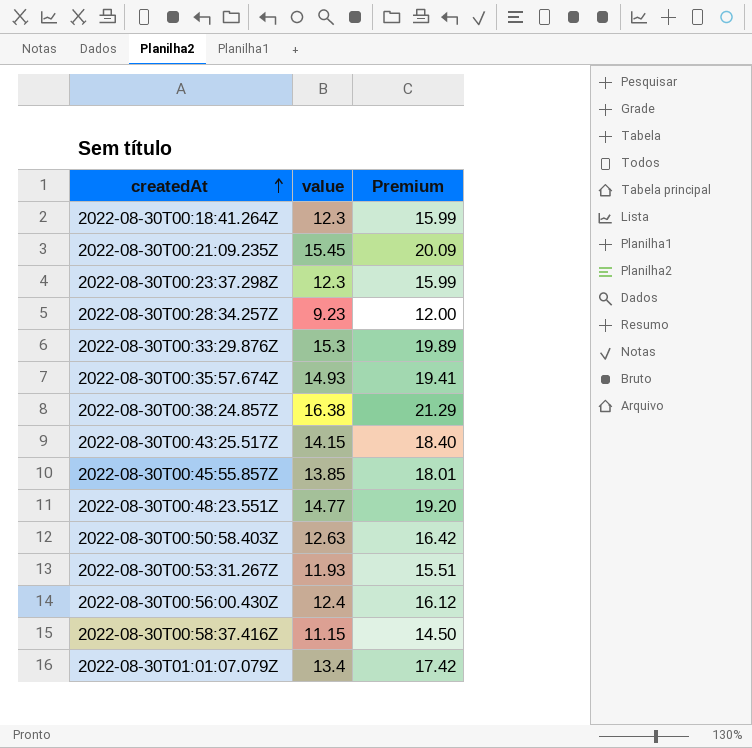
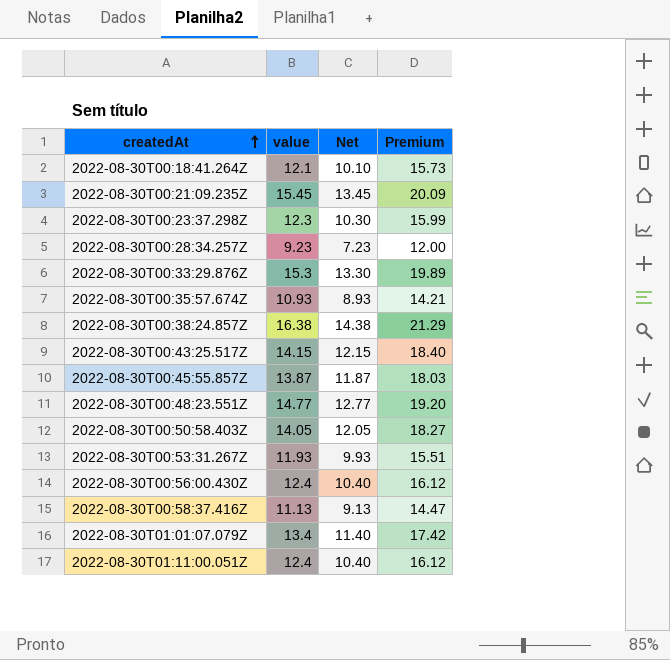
column Net | formula: none -> [value] - 2
2022-08-30T00:18:41.264Z | value: 12.3 -> 12.1
2022-08-30T00:18:41.264Z | Premium: 15.99 -> 15.73
2022-08-30T00:35:57.674Z | value: 14.93 -> 10.93
2022-08-30T00:35:57.674Z | Premium: 19.41 -> 14.21
2022-08-30T00:45:55.857Z | value: 13.85 -> 13.87
2022-08-30T00:45:55.857Z | Premium: 18.01 -> 18.03
2022-08-30T00:50:58.403Z | value: 12.63 -> 14.05
2022-08-30T00:50:58.403Z | Premium: 16.42 -> 18.27
2022-08-30T00:58:37.416Z | value: 11.15 -> 11.13
2022-08-30T00:58:37.416Z | Premium: 14.50 -> 14.47
row 2022-08-30T01:11:00.051Z: none -> 12.4 | 10.40 | 16.12

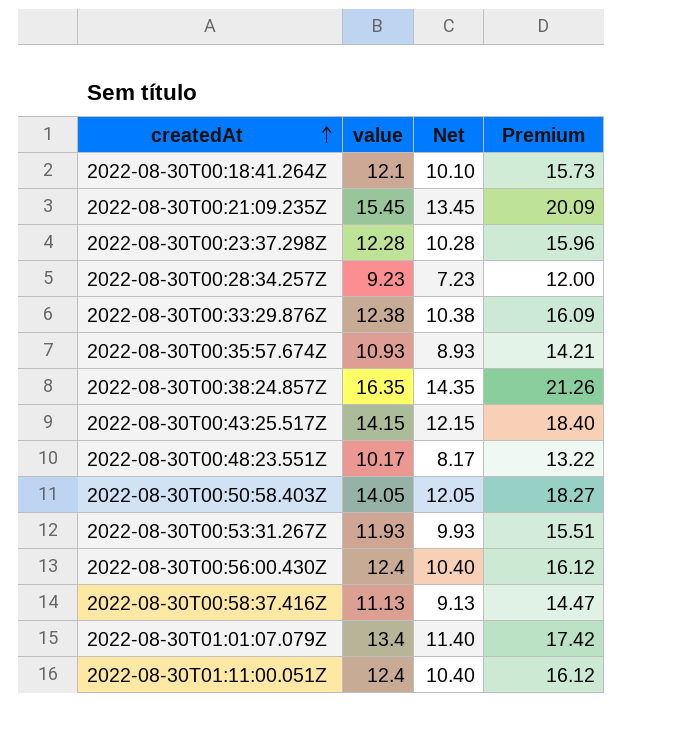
row 2022-08-30T00:45:55.857Z: 13.87 | 11.87 | 18.03 -> none
2022-08-30T00:23:37.298Z | value: 12.3 -> 12.28
2022-08-30T00:23:37.298Z | Net: 10.30 -> 10.28
2022-08-30T00:23:37.298Z | Premium: 15.99 -> 15.96
2022-08-30T00:33:29.876Z | value: 15.3 -> 12.38
2022-08-30T00:33:29.876Z | Net: 13.30 -> 10.38
2022-08-30T00:33:29.876Z | Premium: 19.89 -> 16.09
2022-08-30T00:38:24.857Z | value: 16.38 -> 16.35
2022-08-30T00:38:24.857Z | Net: 14.38 -> 14.35
2022-08-30T00:38:24.857Z | Premium: 21.29 -> 21.26
2022-08-30T00:48:23.551Z | value: 14.77 -> 10.17
2022-08-30T00:48:23.551Z | Net: 12.77 -> 8.17
2022-08-30T00:48:23.551Z | Premium: 19.20 -> 13.22

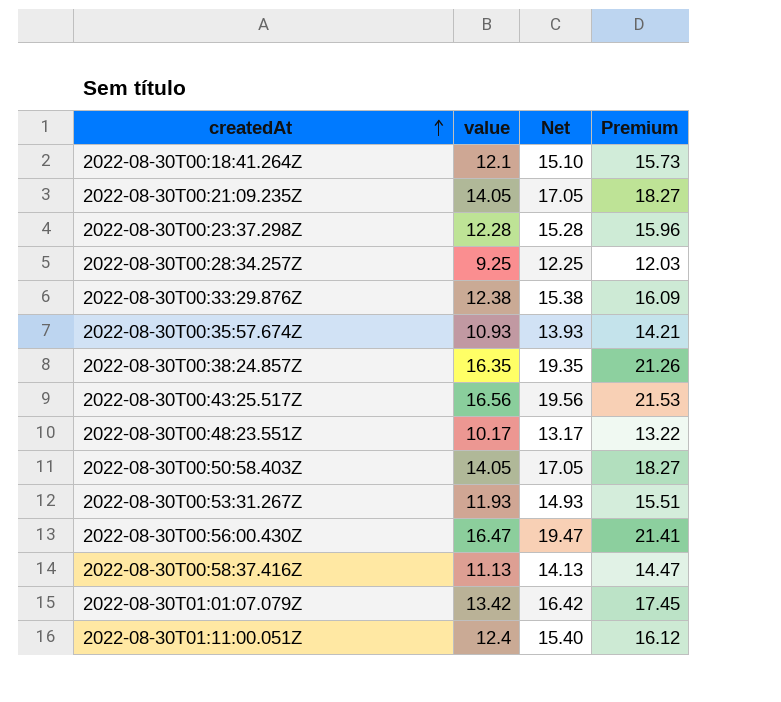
column Net | formula: [value] - 2 -> [value] + 3
2022-08-30T00:21:09.235Z | value: 15.45 -> 14.05
2022-08-30T00:21:09.235Z | Premium: 20.09 -> 18.27
2022-08-30T00:28:34.257Z | value: 9.23 -> 9.25
2022-08-30T00:28:34.257Z | Premium: 12.00 -> 12.03
2022-08-30T00:43:25.517Z | value: 14.15 -> 16.56
2022-08-30T00:43:25.517Z | Premium: 18.40 -> 21.53
2022-08-30T00:56:00.430Z | value: 12.4 -> 16.47
2022-08-30T00:56:00.430Z | Premium: 16.12 -> 21.41
2022-08-30T01:01:07.079Z | value: 13.4 -> 13.42
2022-08-30T01:01:07.079Z | Premium: 17.42 -> 17.45

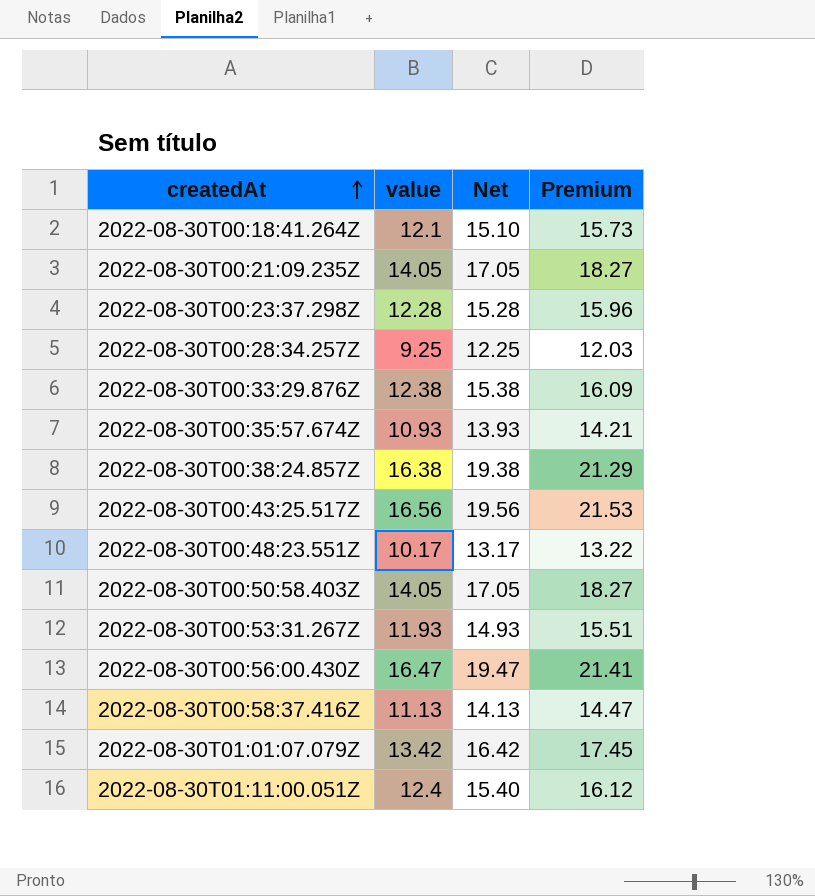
2022-08-30T00:38:24.857Z | value: 16.35 -> 16.38
2022-08-30T00:38:24.857Z | Net: 19.35 -> 19.38
2022-08-30T00:38:24.857Z | Premium: 21.26 -> 21.29

